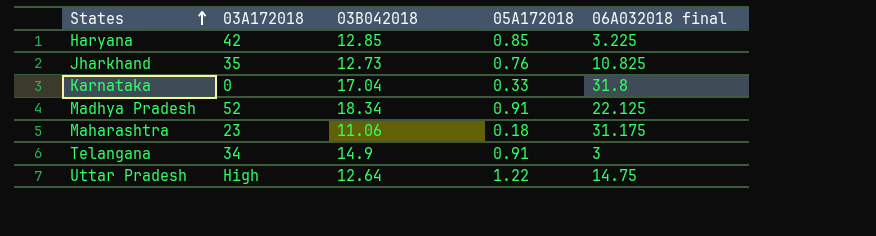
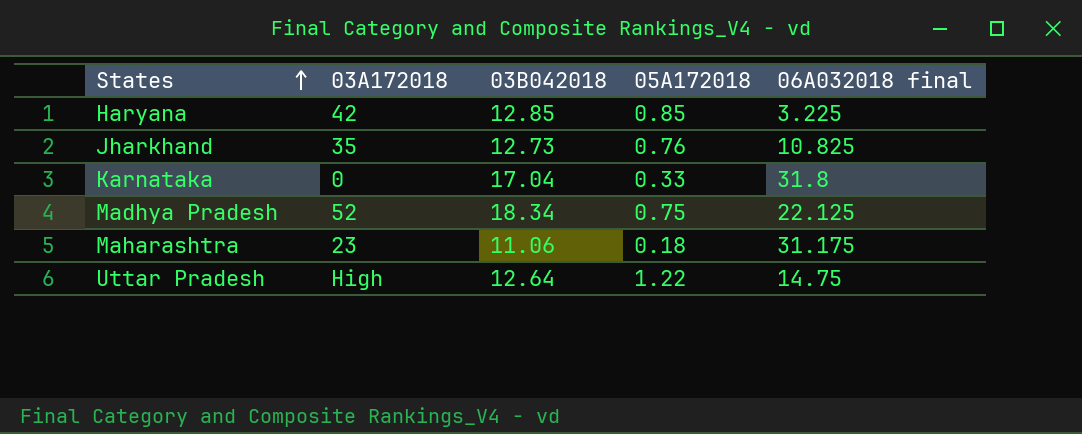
row Telangana: 34 | 14.9 | 0.91 | 3 -> none
Madhya Pradesh | 05A172018: 0.91 -> 0.75

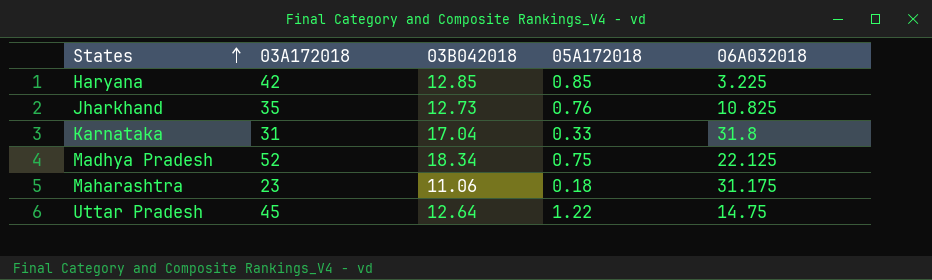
column name: 06A032018 final -> 06A032018
Karnataka | 03A172018: 0 -> 31
Uttar Pradesh | 03A172018: High -> 45

